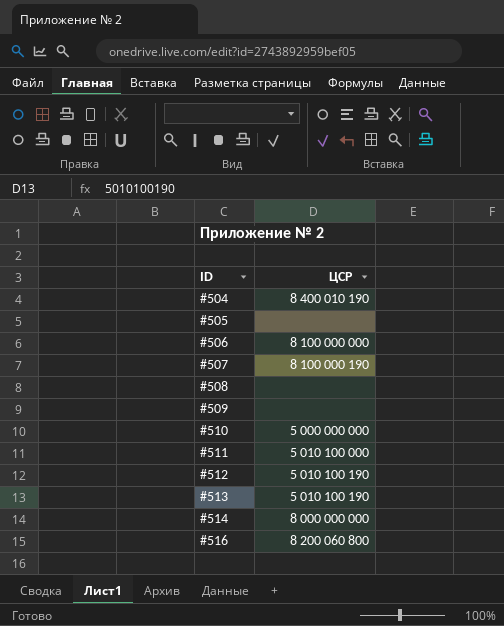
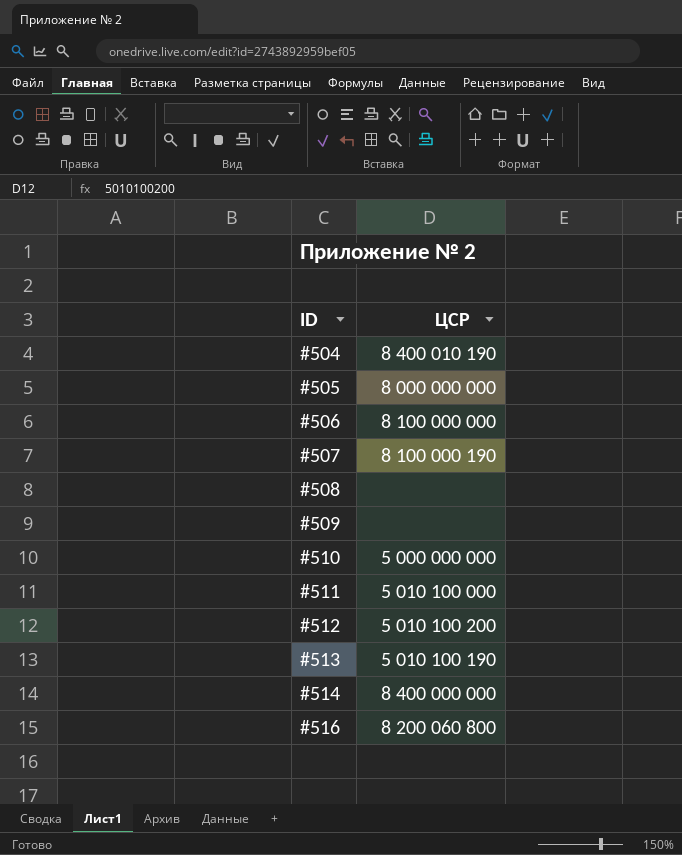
#505 | ЦСР: none -> 8 000 000 000
#512 | ЦСР: 5 010 100 190 -> 5 010 100 200
#514 | ЦСР: 8 000 000 000 -> 8 400 000 000

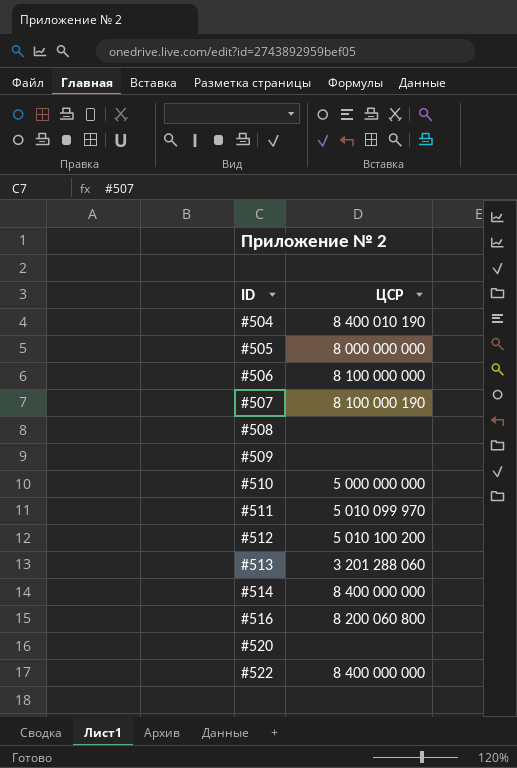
#511 | ЦСР: 5 010 100 000 -> 5 010 099 970
#513 | ЦСР: 5 010 100 190 -> 3 201 288 060
row #520: none -> none
row #522: none -> 8 400 000 000

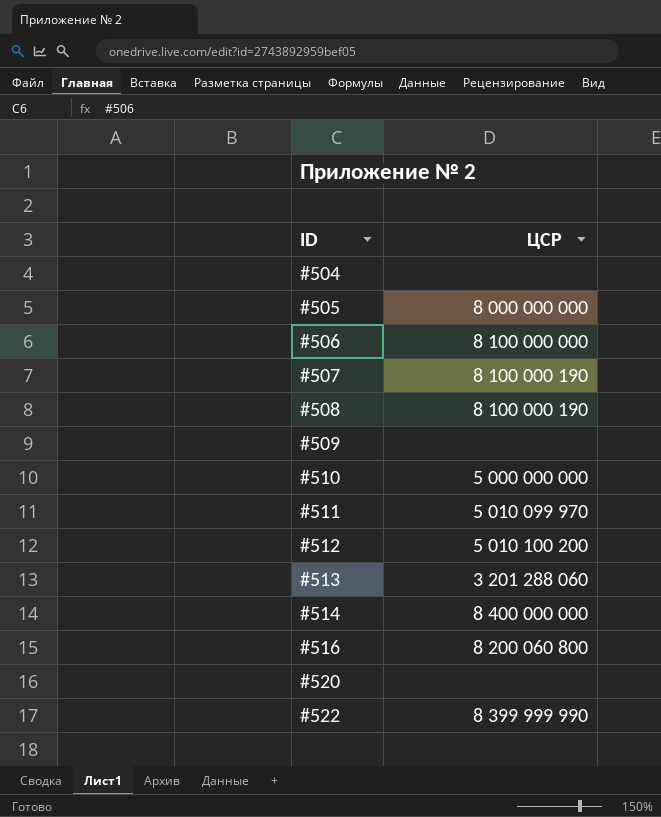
#504 | ЦСР: 8 400 010 190 -> none
#508 | ЦСР: none -> 8 100 000 190
#522 | ЦСР: 8 400 000 000 -> 8 399 999 990

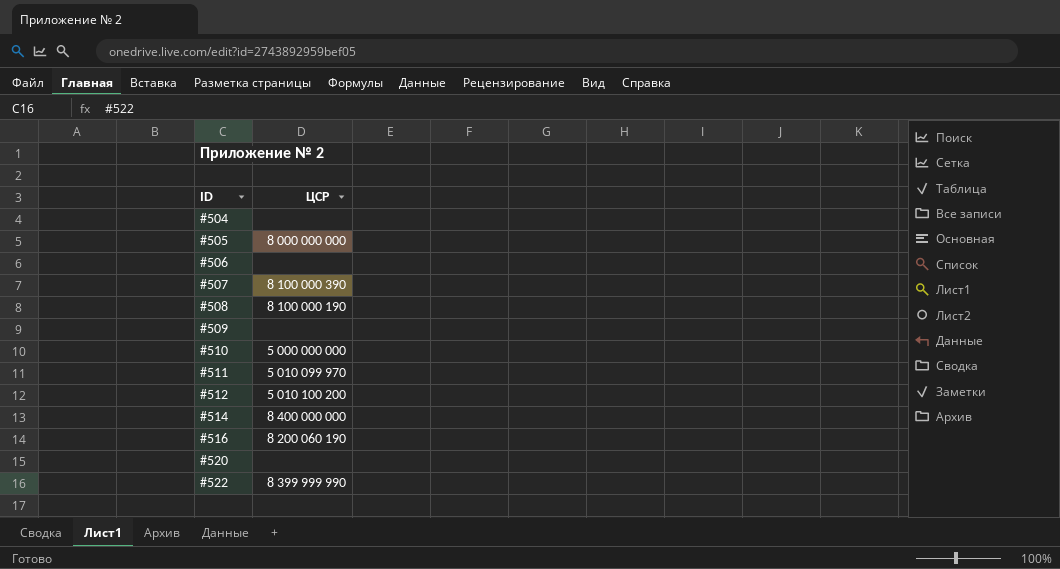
row #513: 3 201 288 060 -> none
#506 | ЦСР: 8 100 000 000 -> none
#507 | ЦСР: 8 100 000 190 -> 8 100 000 390
#516 | ЦСР: 8 200 060 800 -> 8 200 060 190

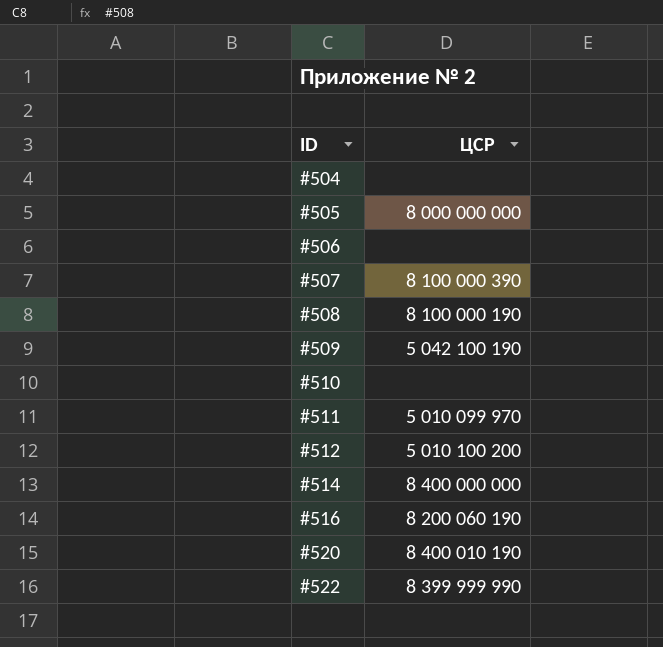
#509 | ЦСР: none -> 5 042 100 190
#510 | ЦСР: 5 000 000 000 -> none
#520 | ЦСР: none -> 8 400 010 190

